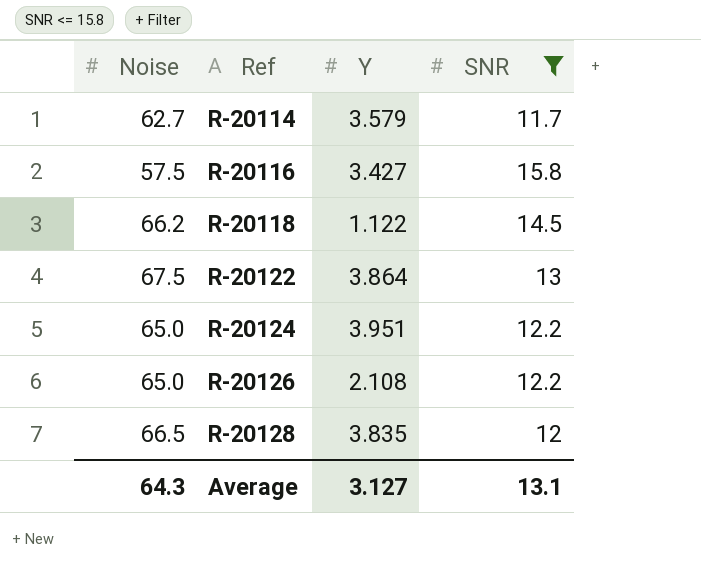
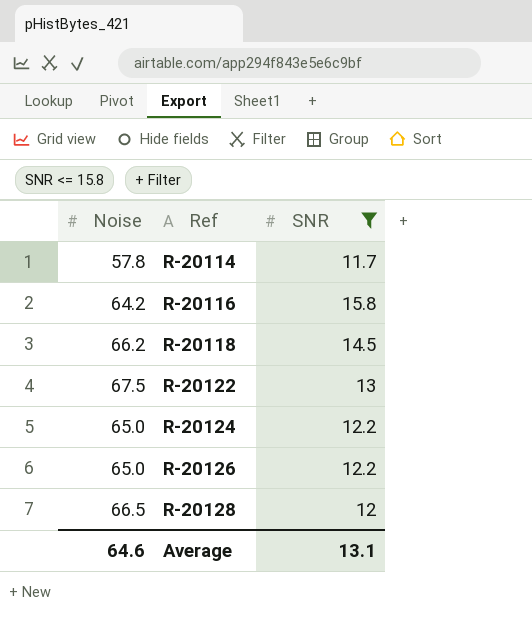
column Y | position: 3 -> none
R-20114 | Noise: 62.7 -> 57.8
R-20116 | Noise: 57.5 -> 64.2
Average | Noise: 64.3 -> 64.6

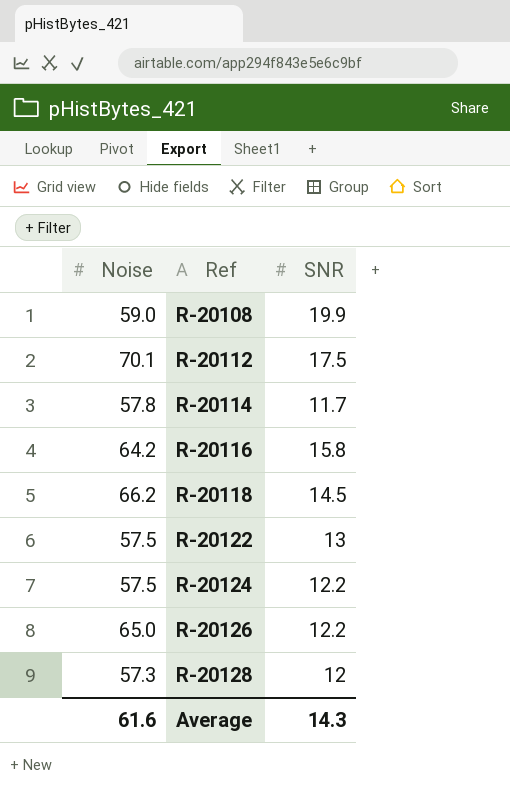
filter: SNR <= 15.8 -> none
R-20122 | Noise: 67.5 -> 57.5
R-20124 | Noise: 65.0 -> 57.5
R-20128 | Noise: 66.5 -> 57.3
Average | Noise: 64.6 -> 61.6
Average | SNR: 13.1 -> 14.3

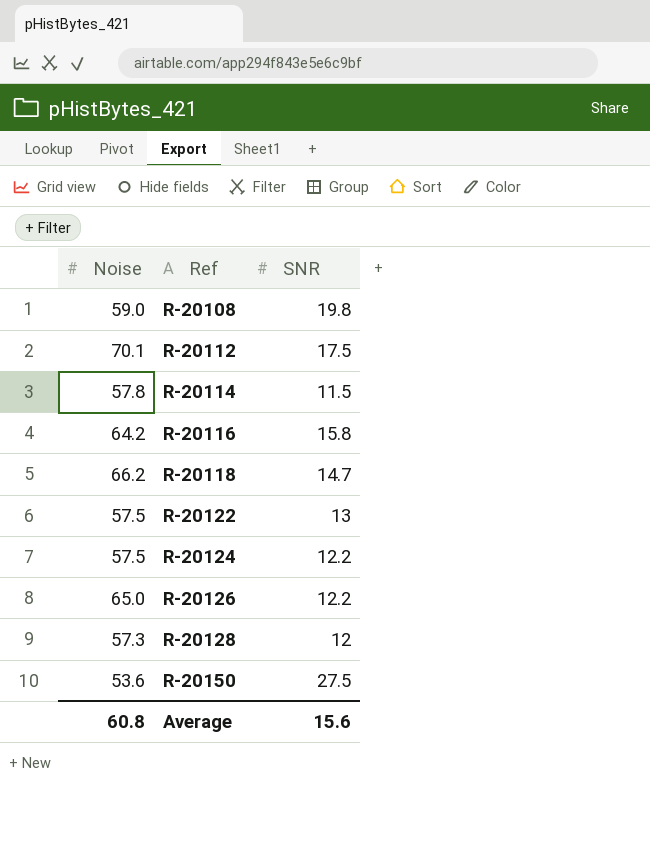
R-20108 | SNR: 19.9 -> 19.8
R-20114 | SNR: 11.7 -> 11.5
R-20118 | SNR: 14.5 -> 14.7
row R-20150: none -> 53.6 | 27.5
Average | Noise: 61.6 -> 60.8
Average | SNR: 14.3 -> 15.6

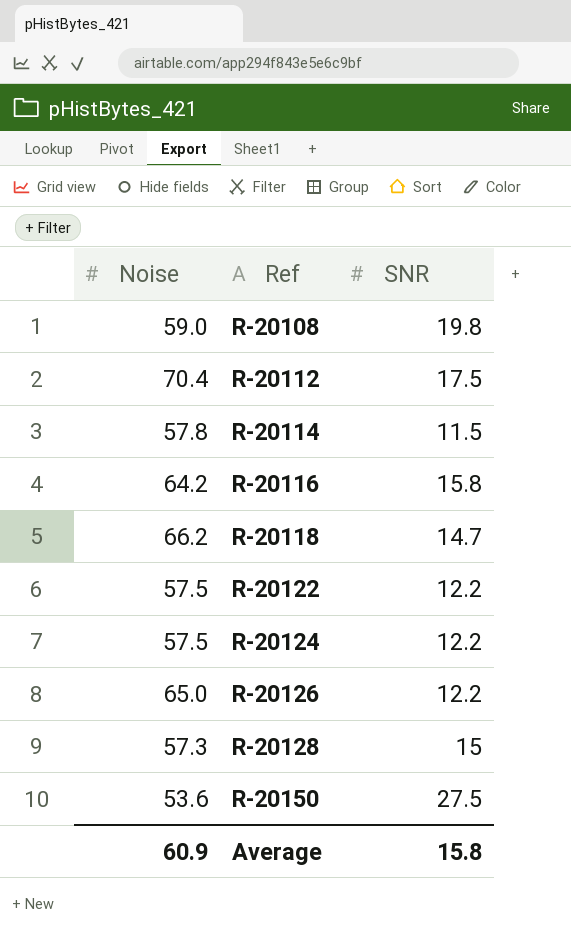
R-20112 | Noise: 70.1 -> 70.4
R-20122 | SNR: 13 -> 12.2
R-20128 | SNR: 12 -> 15
Average | Noise: 60.8 -> 60.9
Average | SNR: 15.6 -> 15.8

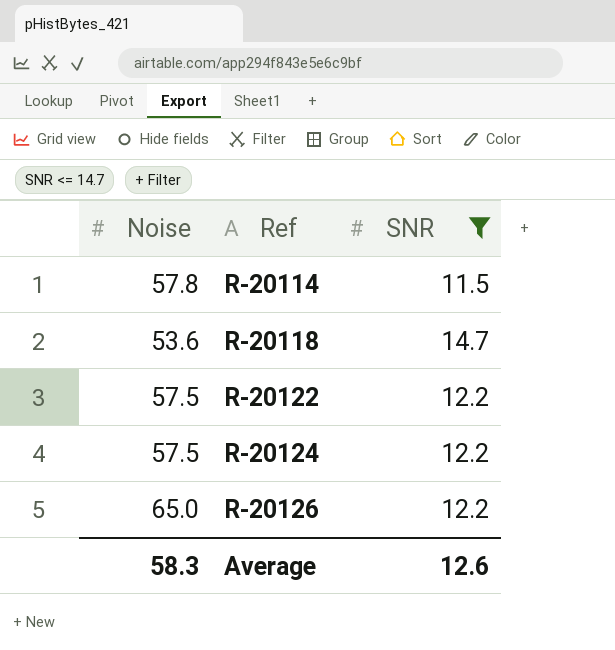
filter: none -> SNR <= 14.7
R-20118 | Noise: 66.2 -> 53.6
Average | Noise: 60.9 -> 58.3
Average | SNR: 15.8 -> 12.6

